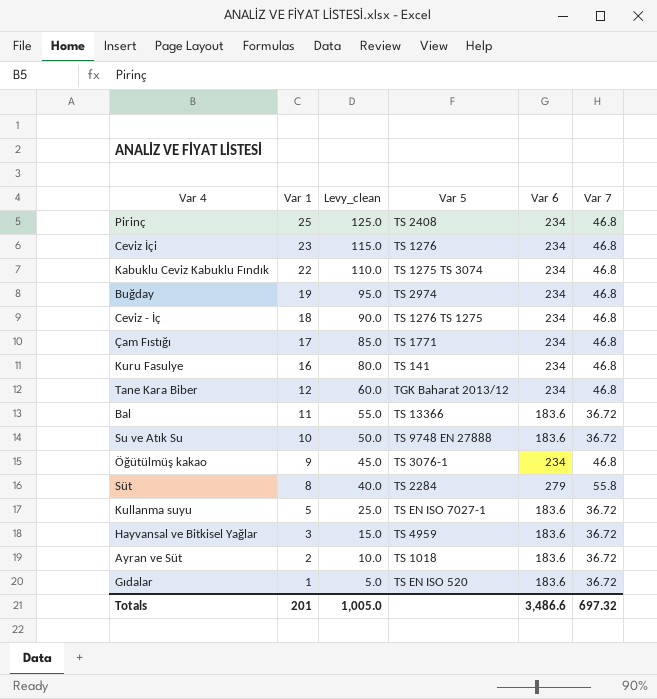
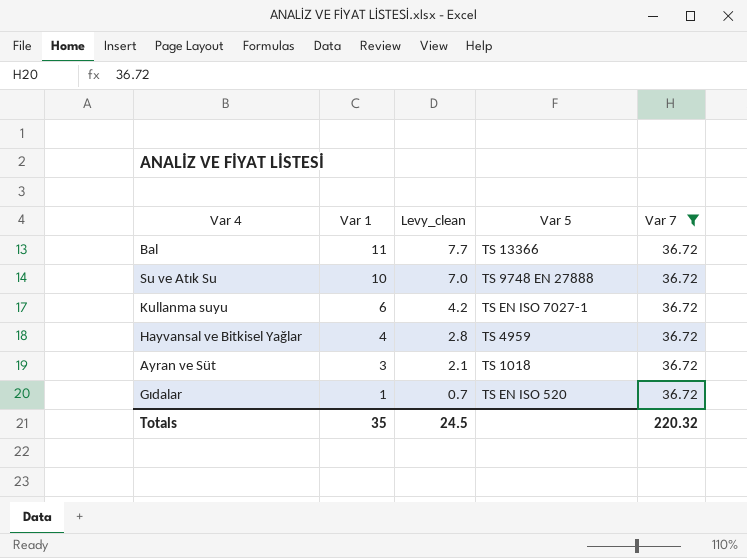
filter: none -> Var 7 = 36.72
column Var 6 | position: 5 -> none
column Levy_clean | formula: [Var 1] * 5 -> [Var 1] * 0.7
Kullanma suyu | Var 1: 5 -> 6
Hayvansal ve Bitkisel Yağlar | Var 1: 3 -> 4
Ayran ve Süt | Var 1: 2 -> 3
Totals | Var 1: 201 -> 35
Totals | Levy_clean: 1,005.0 -> 24.5
Totals | Var 7: 697.32 -> 220.32

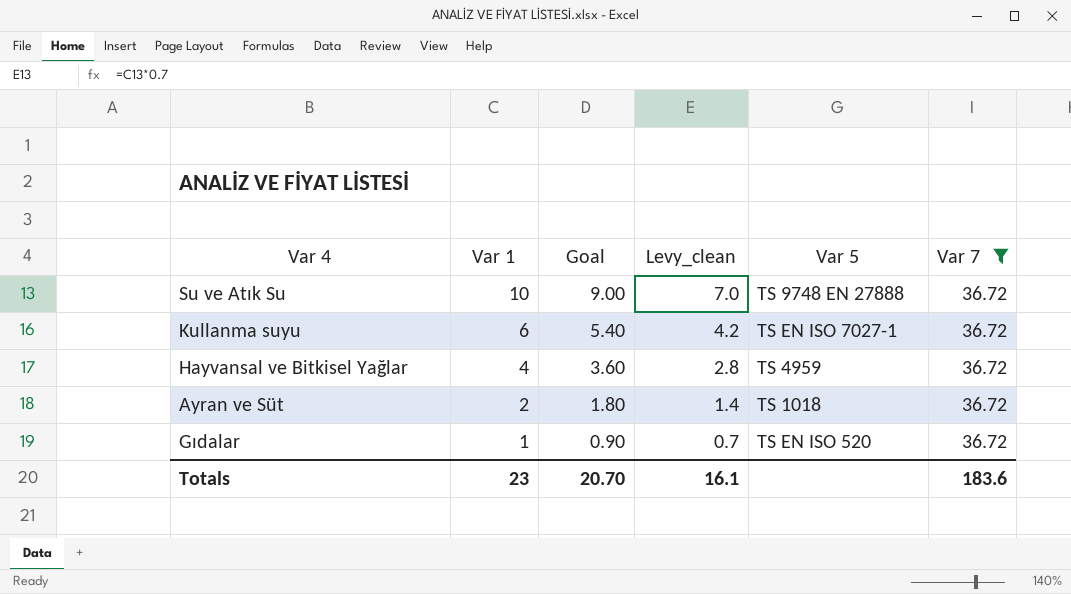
column Goal | formula: none -> [Var 1] * 0.9
row Bal: 11 | 7.7 | TS 13366 | 36.72 -> none
Ayran ve Süt | Var 1: 3 -> 2
Ayran ve Süt | Levy_clean: 2.1 -> 1.4
Totals | Var 1: 35 -> 23
Totals | Levy_clean: 24.5 -> 16.1
Totals | Var 7: 220.32 -> 183.6

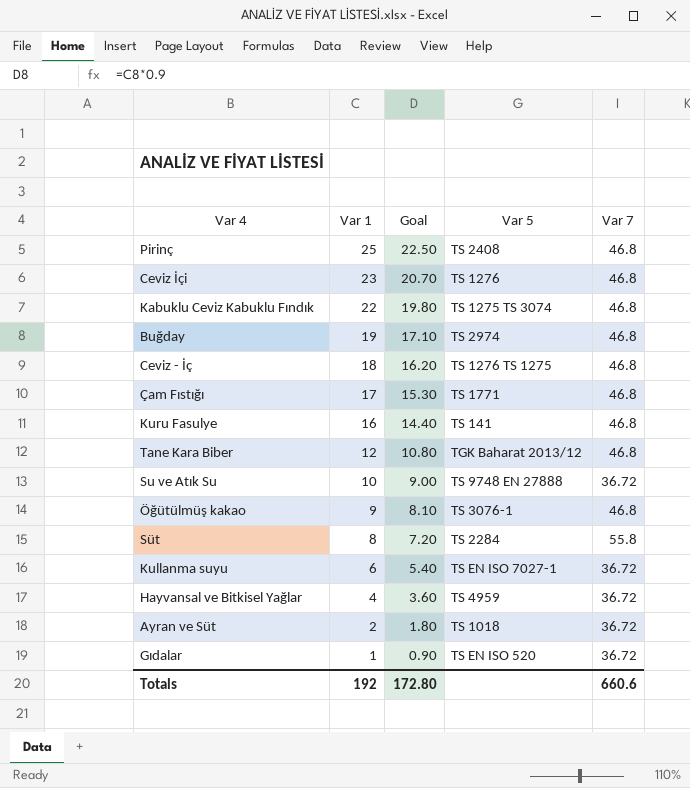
filter: Var 7 = 36.72 -> none
column Levy_clean | formula: [Var 1] * 0.7 -> none
Totals | Var 1: 23 -> 192
Totals | Goal: 20.70 -> 172.80
Totals | Var 7: 183.6 -> 660.6

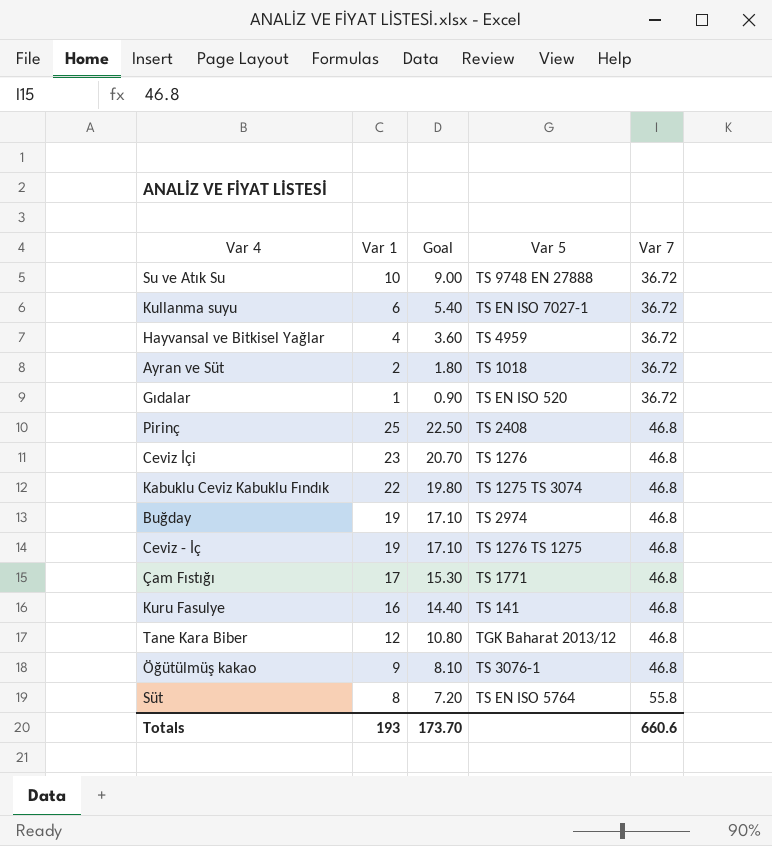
row order: Var 1 descending -> Var 7 ascending
Ceviz - İç | Var 1: 18 -> 19
Ceviz - İç | Goal: 16.20 -> 17.10
Süt | Var 5: TS 2284 -> TS EN ISO 5764
Totals | Var 1: 192 -> 193
Totals | Goal: 172.80 -> 173.70

